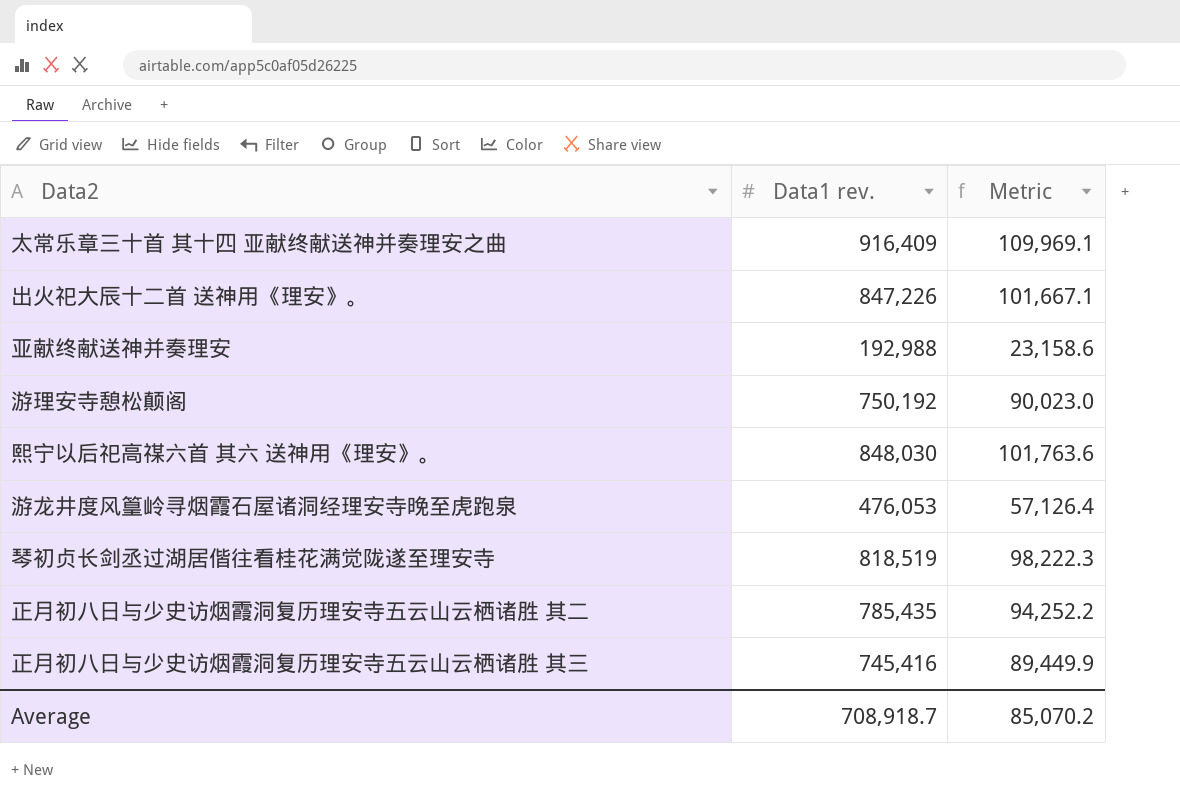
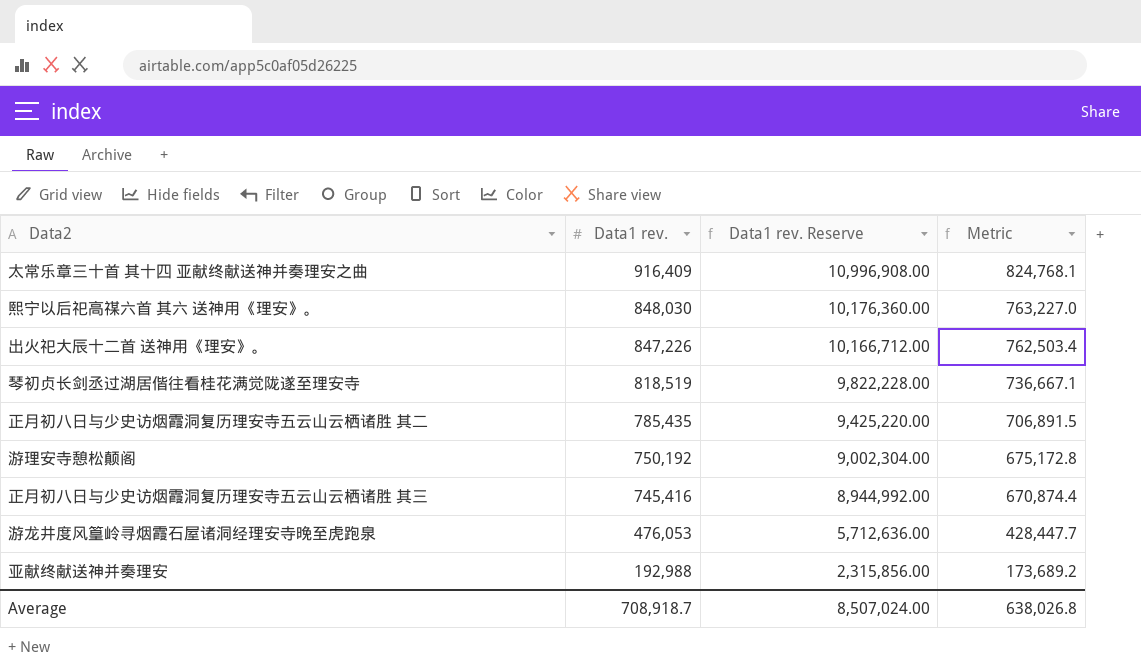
row order: none -> Data1 rev. descending
column Data1 rev. Reserve | formula: none -> [Data1 rev.] * 12
column Metric | formula: [Data1 rev.] * 0.12 -> [Data1 rev.] * 0.9
Average | Metric: 85,070.2 -> 638,026.8

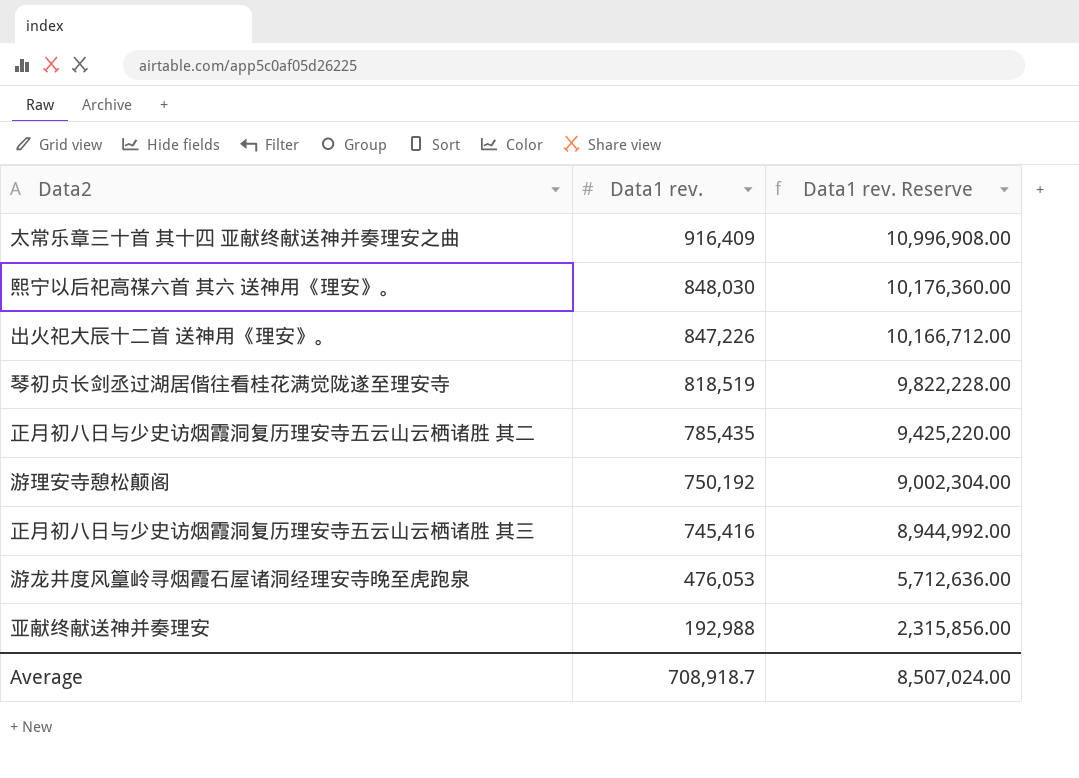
column Metric | formula: [Data1 rev.] * 0.9 -> none

